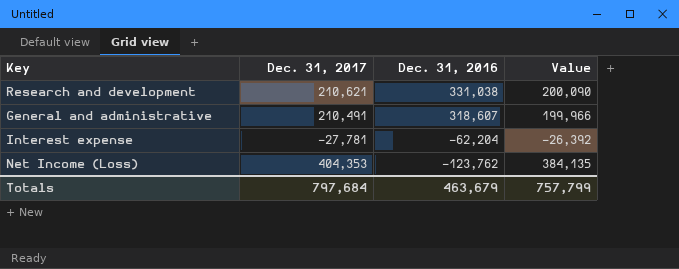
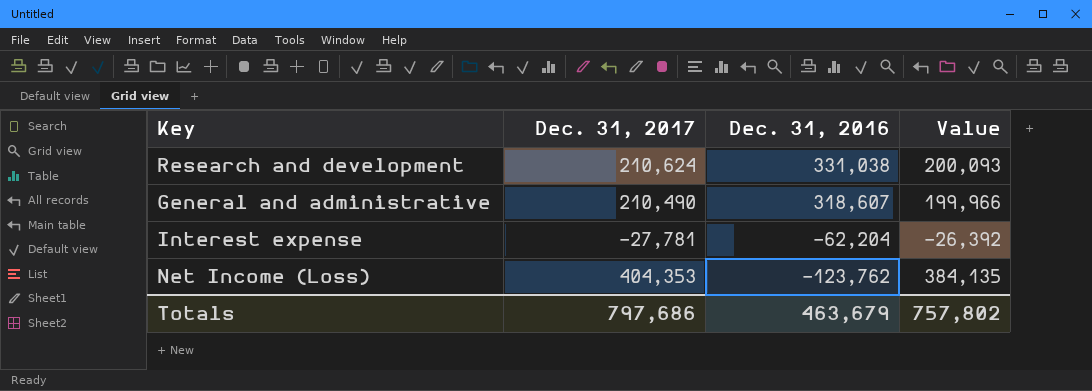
Research and development | Dec. 31, 2017: 210,621 -> 210,624
Research and development | Value: 200,090 -> 200,093
General and administrative | Dec. 31, 2017: 210,491 -> 210,490
Totals | Dec. 31, 2017: 797,684 -> 797,686
Totals | Value: 757,799 -> 757,802

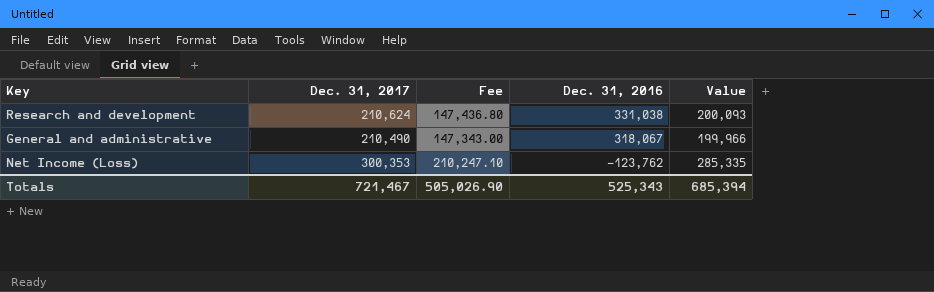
column Fee | formula: none -> [Dec. 31, 2017] * 0.7
row Interest expense: -27,781 | -62,204 | -26,392 -> none
General and administrative | Dec. 31, 2016: 318,607 -> 318,067
Net Income (Loss) | Dec. 31, 2017: 404,353 -> 300,353
Net Income (Loss) | Value: 384,135 -> 285,335
Totals | Dec. 31, 2017: 797,686 -> 721,467
Totals | Dec. 31, 2016: 463,679 -> 525,343
Totals | Value: 757,802 -> 685,394

